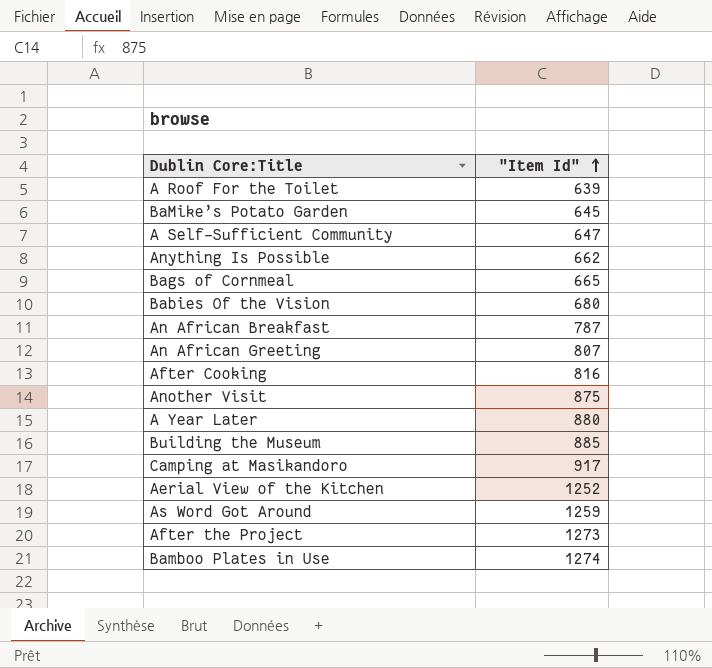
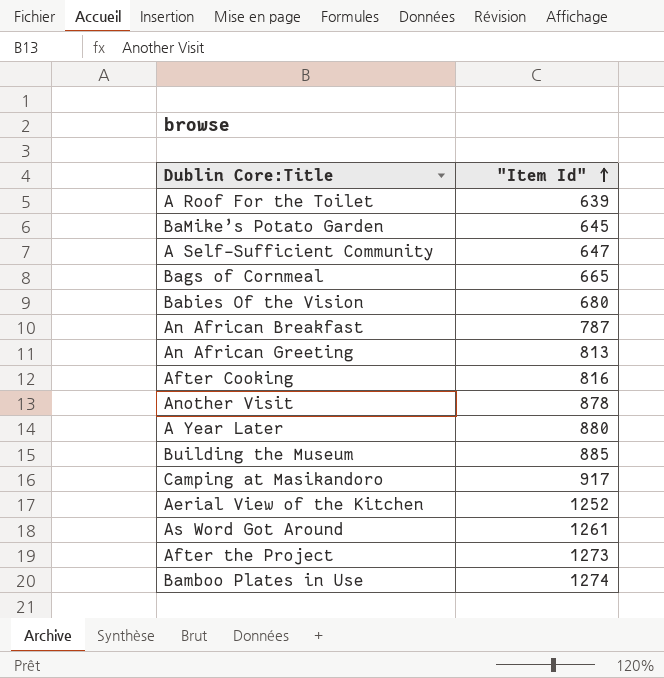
row Anything Is Possible: 662 -> none
An African Greeting | "Item Id": 807 -> 813
Another Visit | "Item Id": 875 -> 878
As Word Got Around | "Item Id": 1259 -> 1261

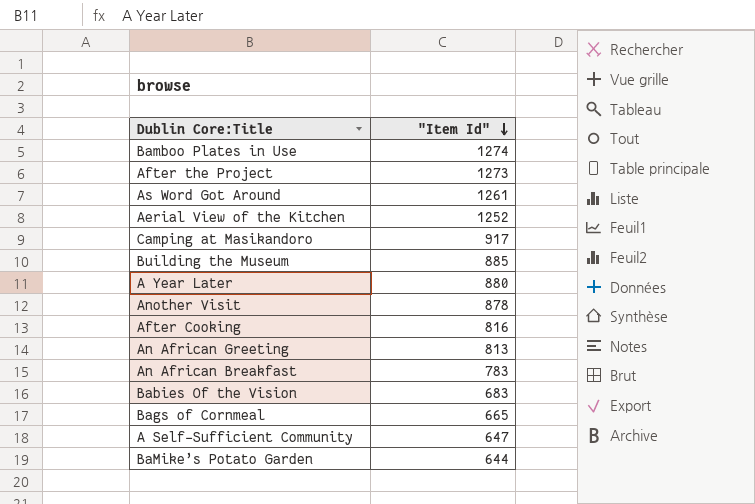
row order: "Item Id" ascending -> "Item Id" descending
row A Roof For the Toilet: 639 -> none
An African Breakfast | "Item Id": 787 -> 783
Babies Of the Vision | "Item Id": 680 -> 683
BaMike’s Potato Garden | "Item Id": 645 -> 644

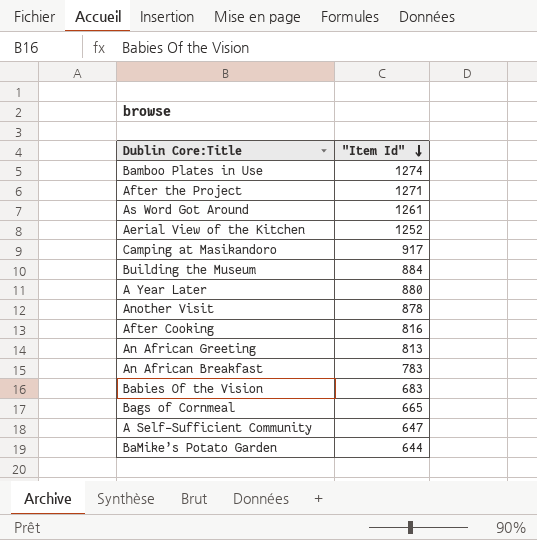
After the Project | "Item Id": 1273 -> 1271
Building the Museum | "Item Id": 885 -> 884

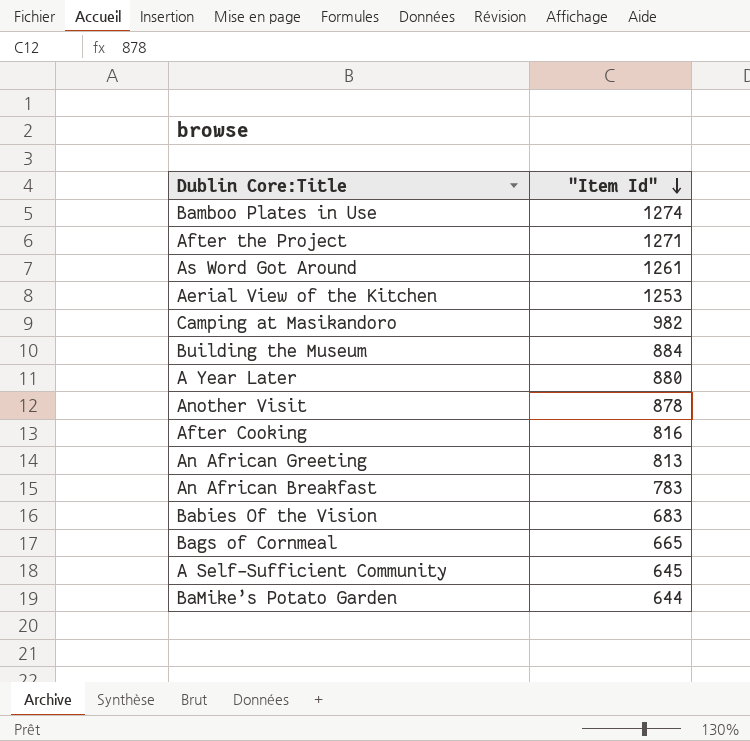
Aerial View of the Kitchen | "Item Id": 1252 -> 1253
Camping at Masikandoro | "Item Id": 917 -> 982
A Self-Sufficient Community | "Item Id": 647 -> 645

